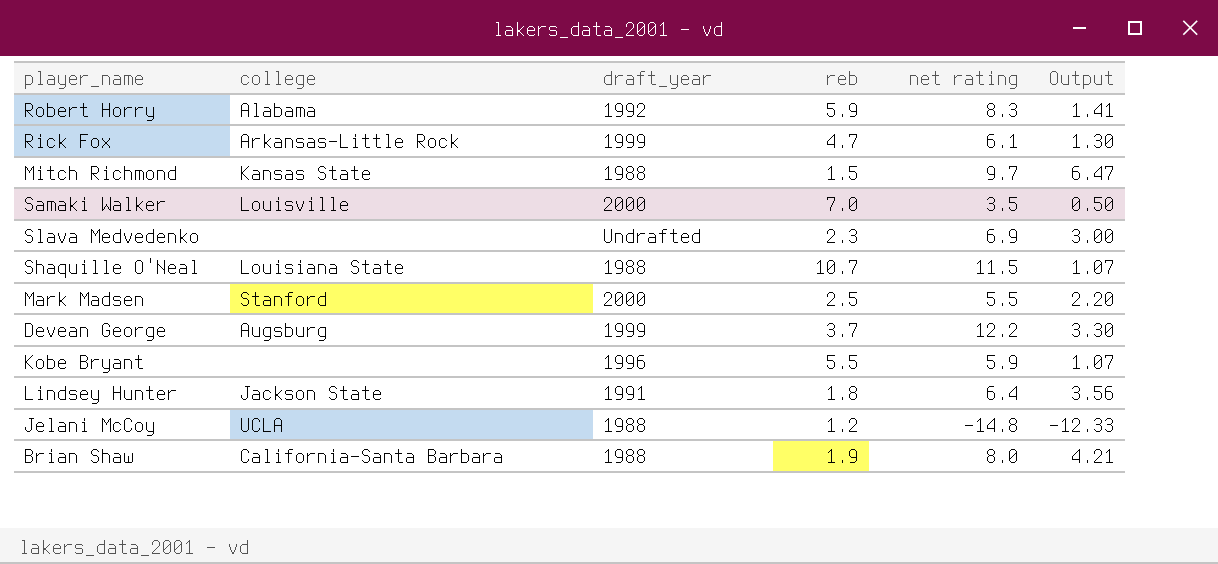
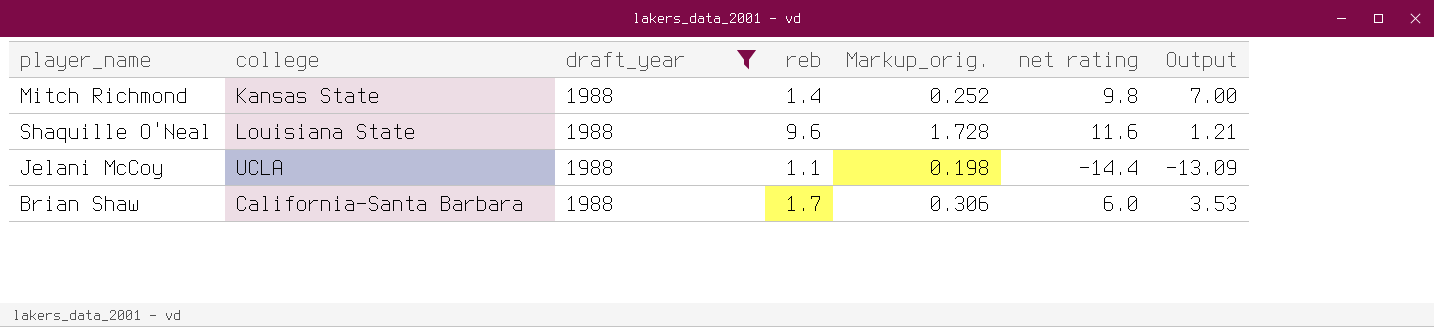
filter: none -> draft_year = 1988
column Markup_orig. | formula: none -> [reb] * 0.18
Mitch Richmond | reb: 1.5 -> 1.4
Mitch Richmond | net rating: 9.7 -> 9.8
Mitch Richmond | Output: 6.47 -> 7.00
Shaquille O'Neal | reb: 10.7 -> 9.6
Shaquille O'Neal | net rating: 11.5 -> 11.6
Shaquille O'Neal | Output: 1.07 -> 1.21
Jelani McCoy | reb: 1.2 -> 1.1
Jelani McCoy | net rating: -14.8 -> -14.4
Jelani McCoy | Output: -12.33 -> -13.09
Brian Shaw | reb: 1.9 -> 1.7
Brian Shaw | net rating: 8.0 -> 6.0
Brian Shaw | Output: 4.21 -> 3.53

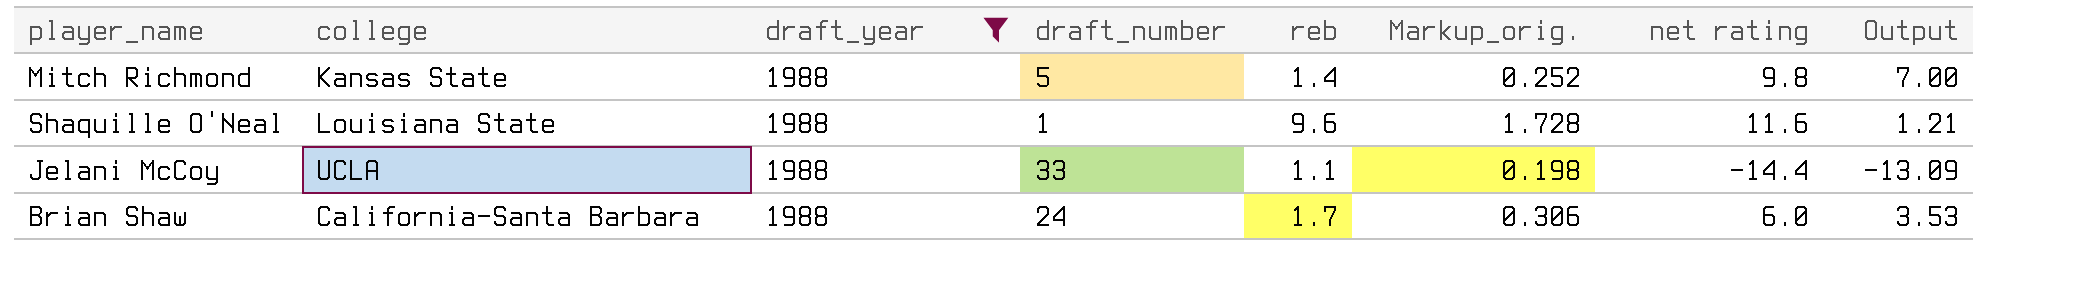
column draft_number | position: none -> 4

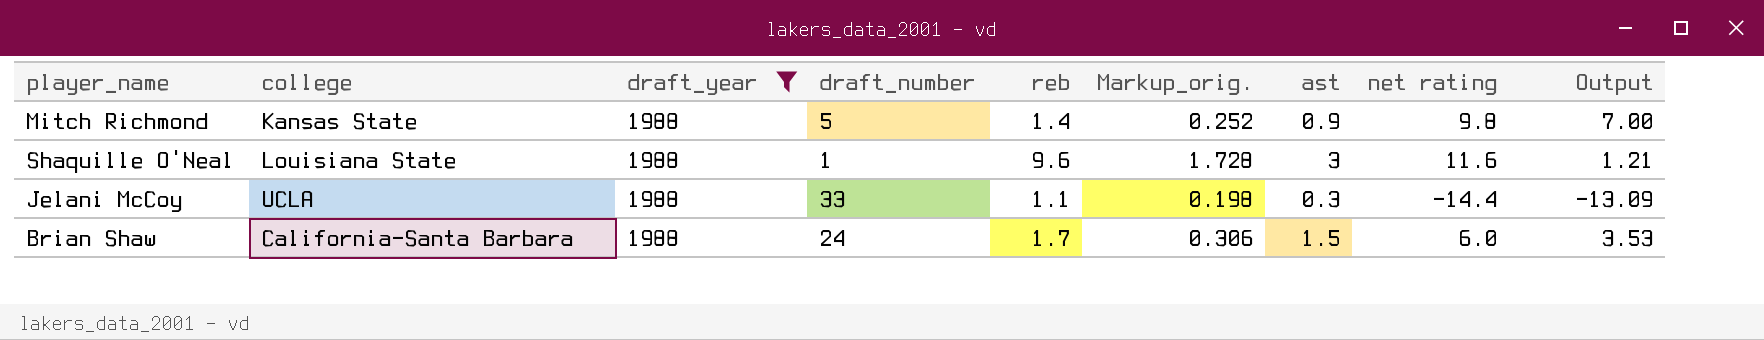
column ast | position: none -> 7

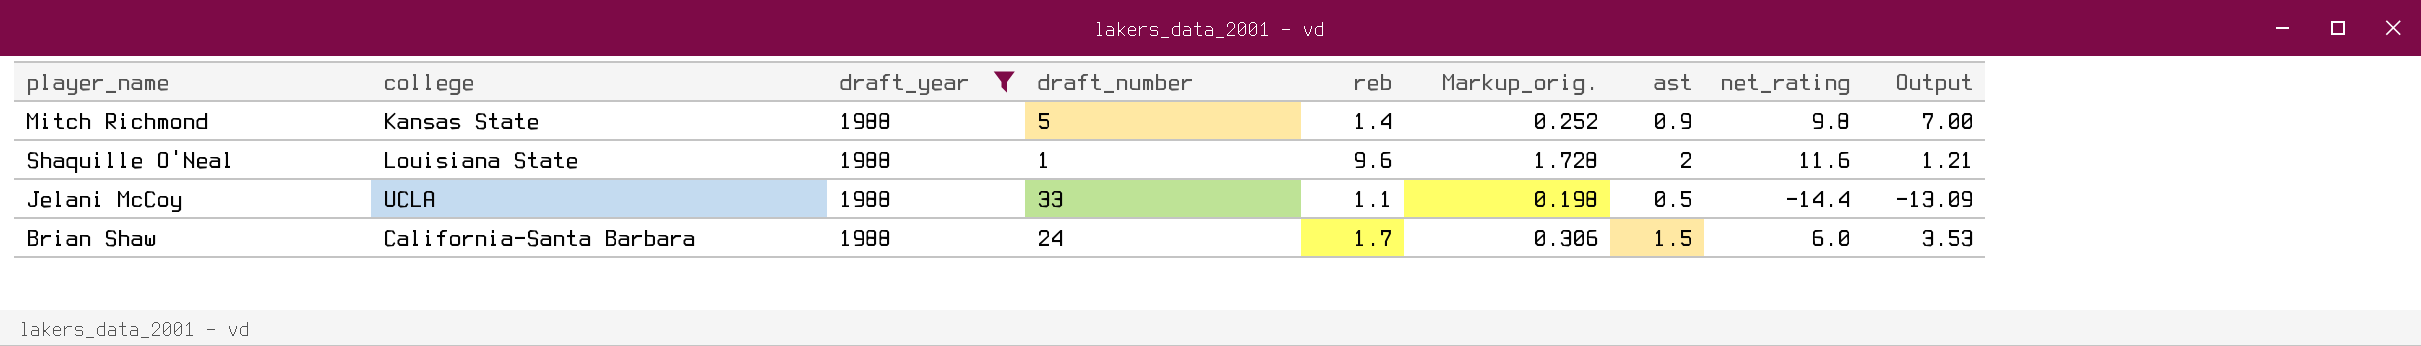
column name: net rating -> net_rating
Shaquille O'Neal | ast: 3 -> 2
Jelani McCoy | ast: 0.3 -> 0.5

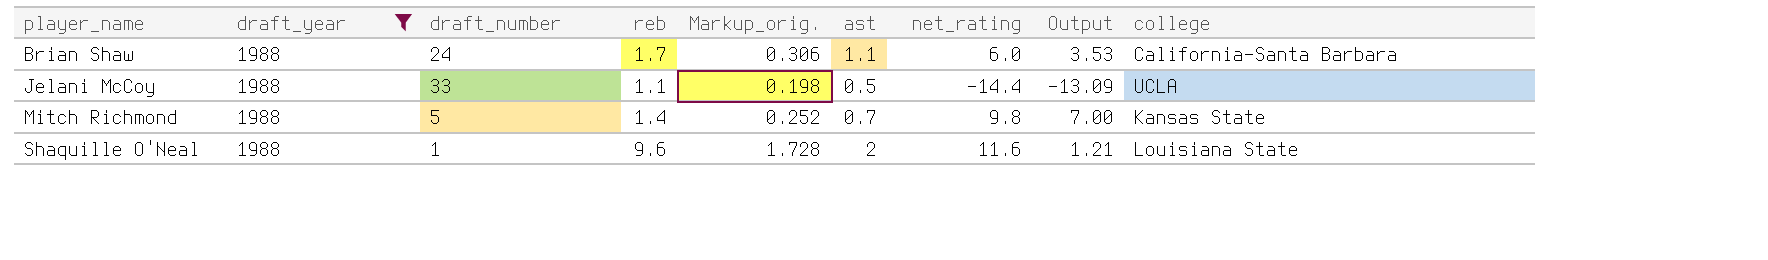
row order: none -> player_name ascending
column college | position: 2 -> 9
Brian Shaw | ast: 1.5 -> 1.1
Mitch Richmond | ast: 0.9 -> 0.7

